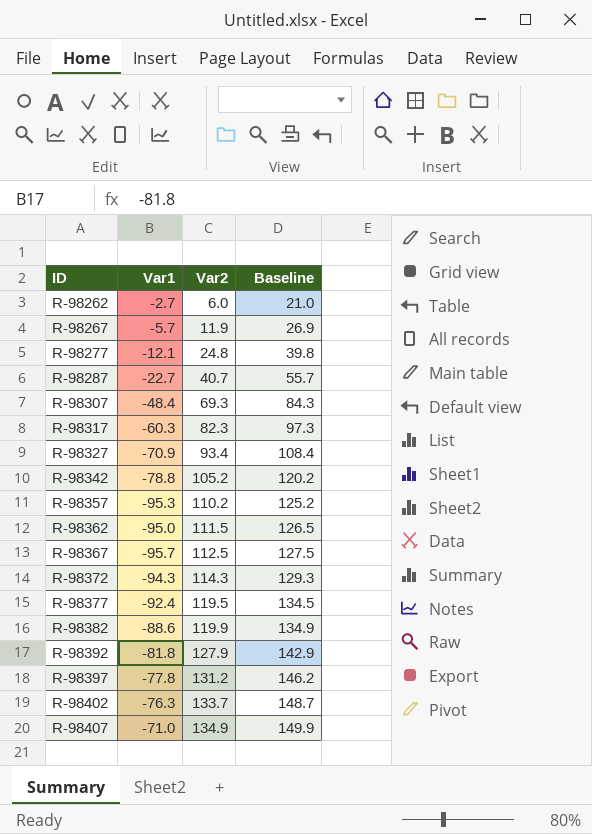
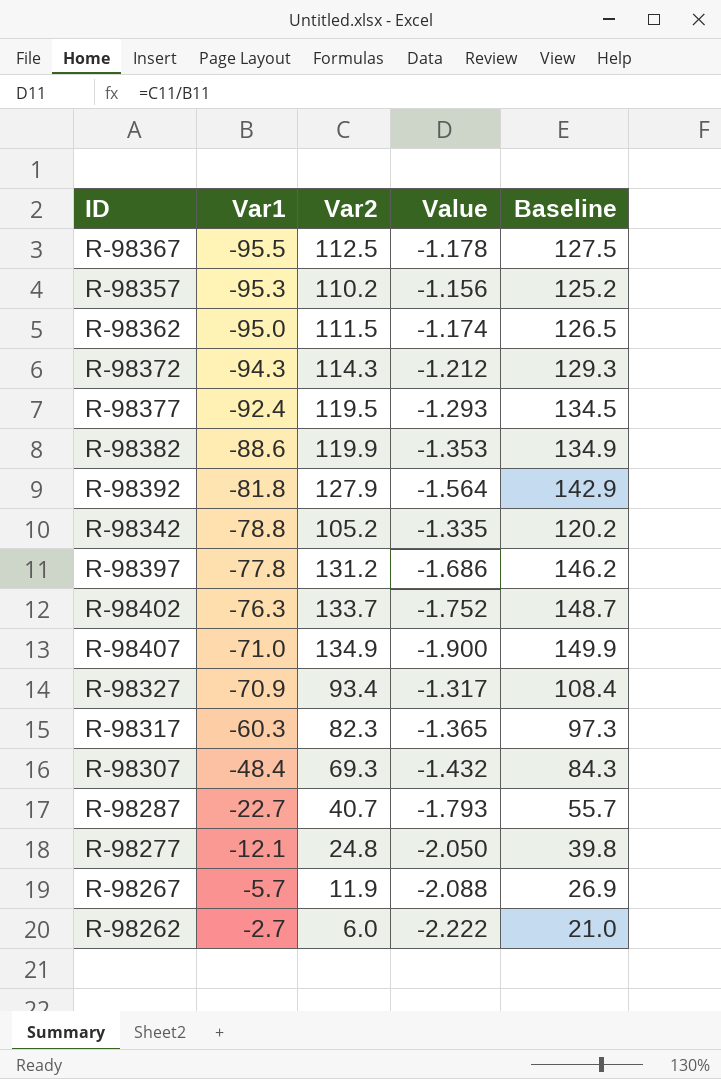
row order: ID ascending -> Var1 ascending
column Value | formula: none -> [Var2] / [Var1]
R-98367 | Var1: -95.7 -> -95.5

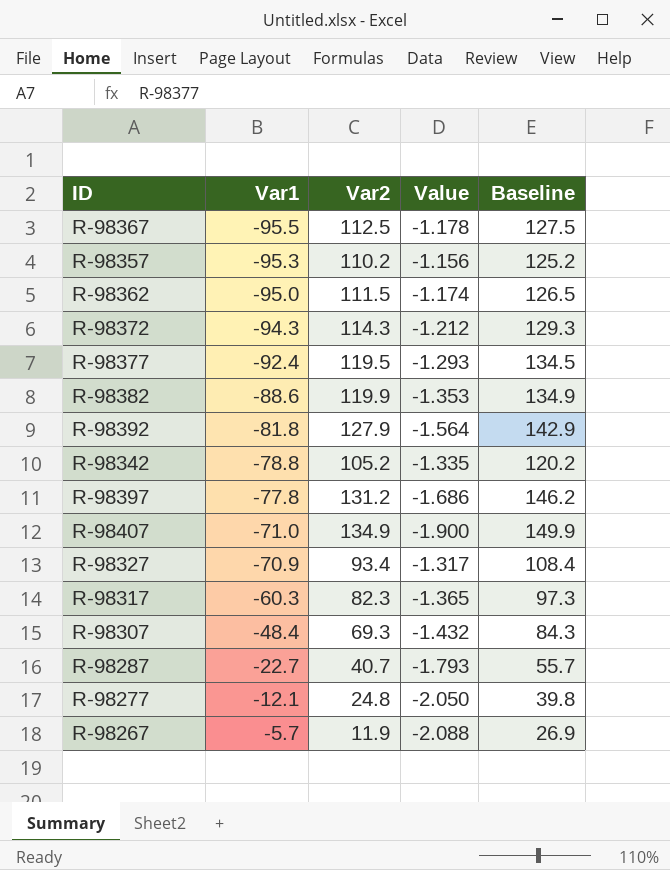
row R-98402: -76.3 | 133.7 | -1.752 | 148.7 -> none
row R-98262: -2.7 | 6.0 | -2.222 | 21.0 -> none

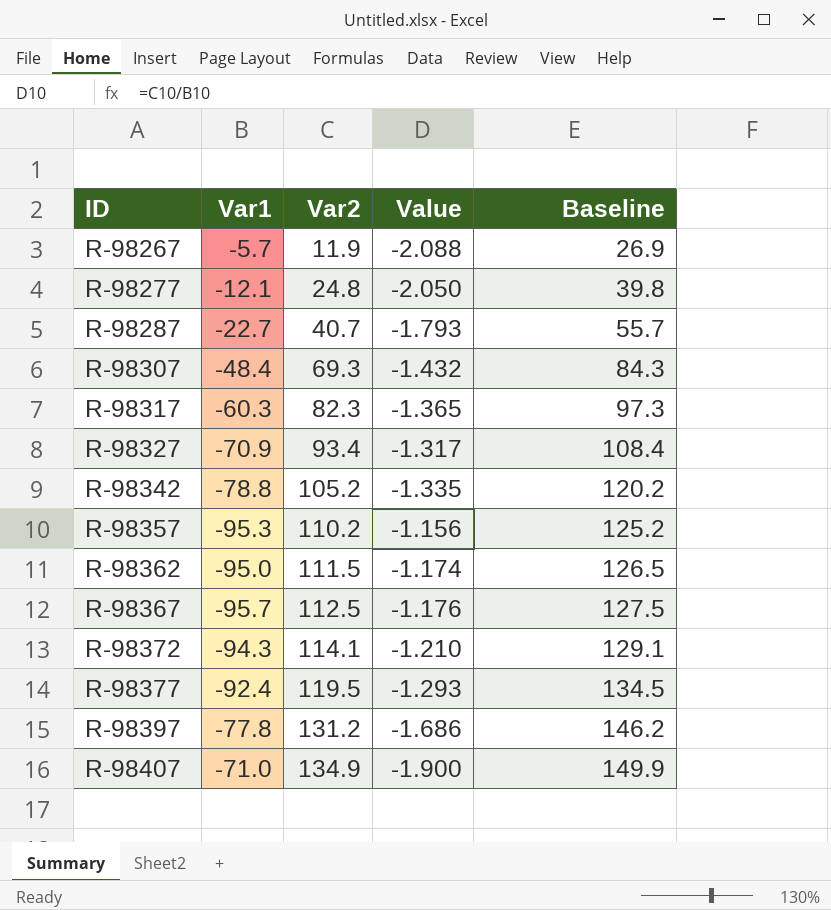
row order: Var1 ascending -> ID ascending
row R-98382: -88.6 | 119.9 | -1.353 | 134.9 -> none
row R-98392: -81.8 | 127.9 | -1.564 | 142.9 -> none
R-98367 | Var1: -95.5 -> -95.7
R-98367 | Value: -1.178 -> -1.176
R-98372 | Var2: 114.3 -> 114.1
R-98372 | Value: -1.212 -> -1.210
R-98372 | Baseline: 129.3 -> 129.1

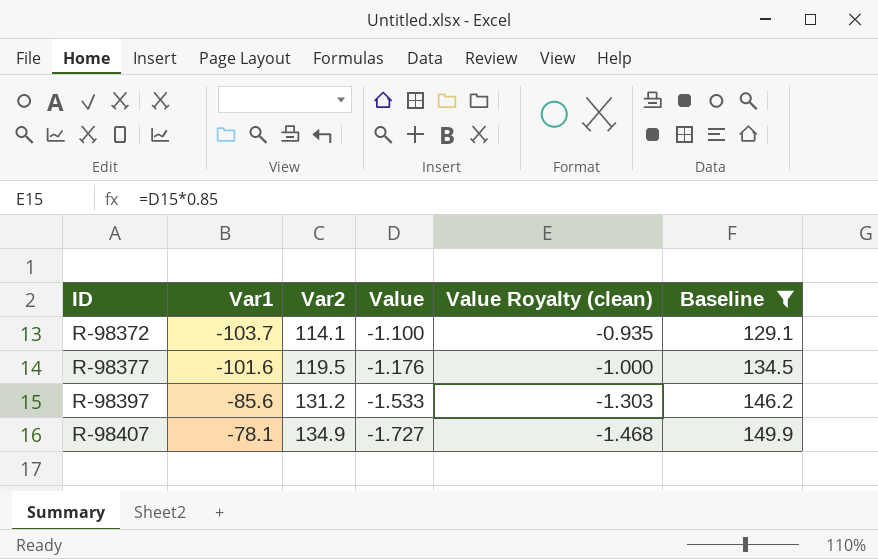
filter: none -> Baseline >= 129.1
column Value Royalty (clean) | formula: none -> [Value] * 0.85
R-98372 | Var1: -94.3 -> -103.7
R-98372 | Value: -1.210 -> -1.100
R-98377 | Var1: -92.4 -> -101.6
R-98377 | Value: -1.293 -> -1.176
R-98397 | Var1: -77.8 -> -85.6
R-98397 | Value: -1.686 -> -1.533
R-98407 | Var1: -71.0 -> -78.1
R-98407 | Value: -1.900 -> -1.727

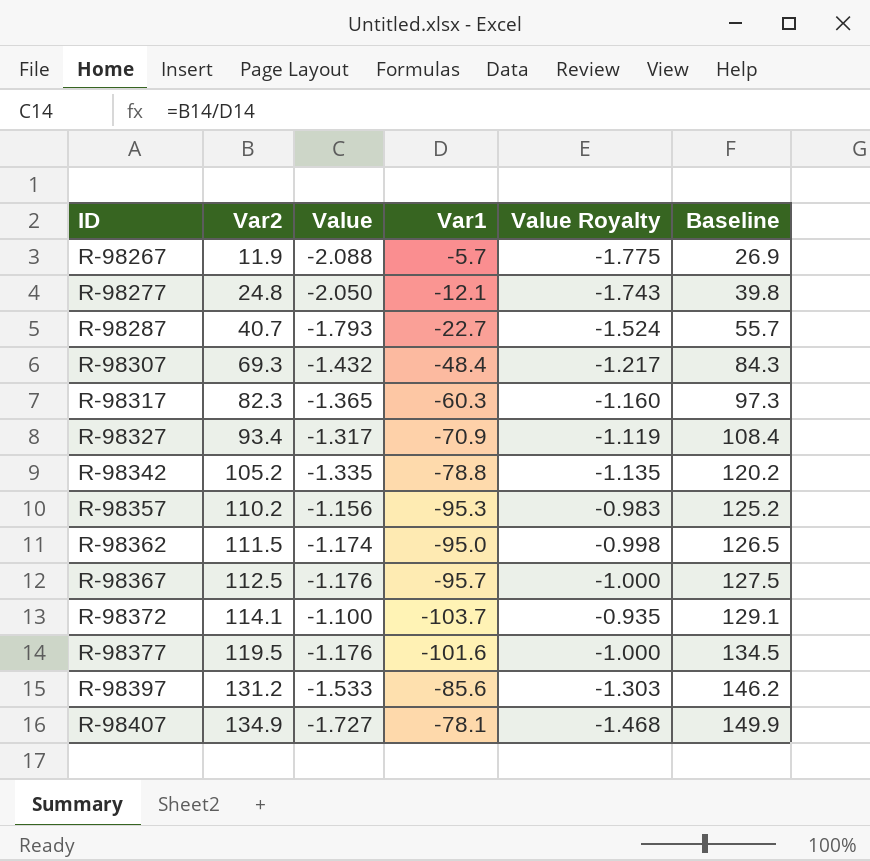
filter: Baseline >= 129.1 -> none
column Var1 | position: 2 -> 4
column name: Value Royalty (clean) -> Value Royalty

